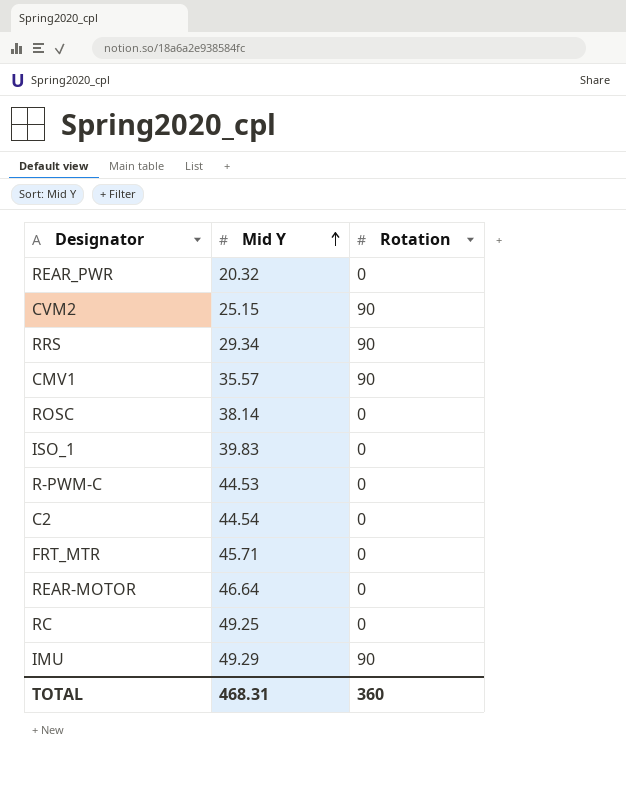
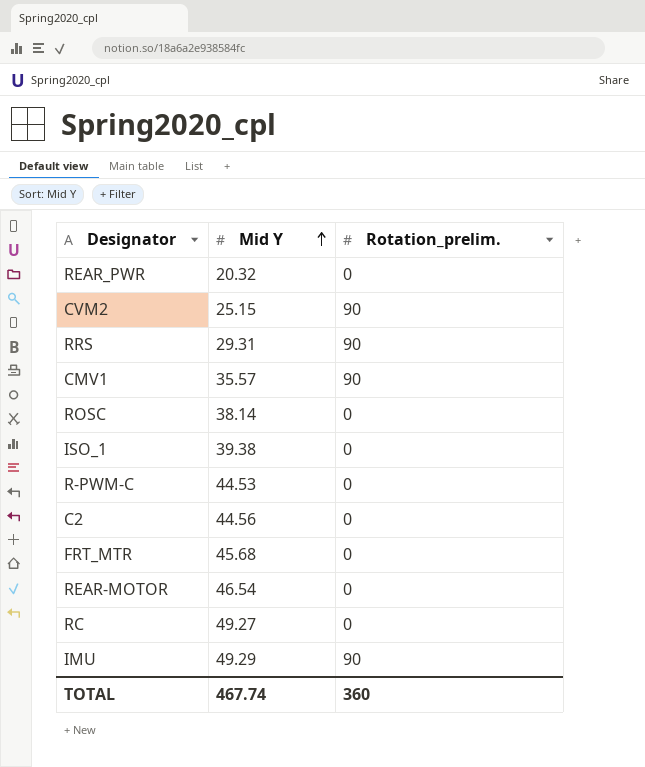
column name: Rotation -> Rotation_prelim.
RRS | Mid Y: 29.34 -> 29.31
ISO_1 | Mid Y: 39.83 -> 39.38
C2 | Mid Y: 44.54 -> 44.56
FRT_MTR | Mid Y: 45.71 -> 45.68
REAR-MOTOR | Mid Y: 46.64 -> 46.54
RC | Mid Y: 49.25 -> 49.27
TOTAL | Mid Y: 468.31 -> 467.74

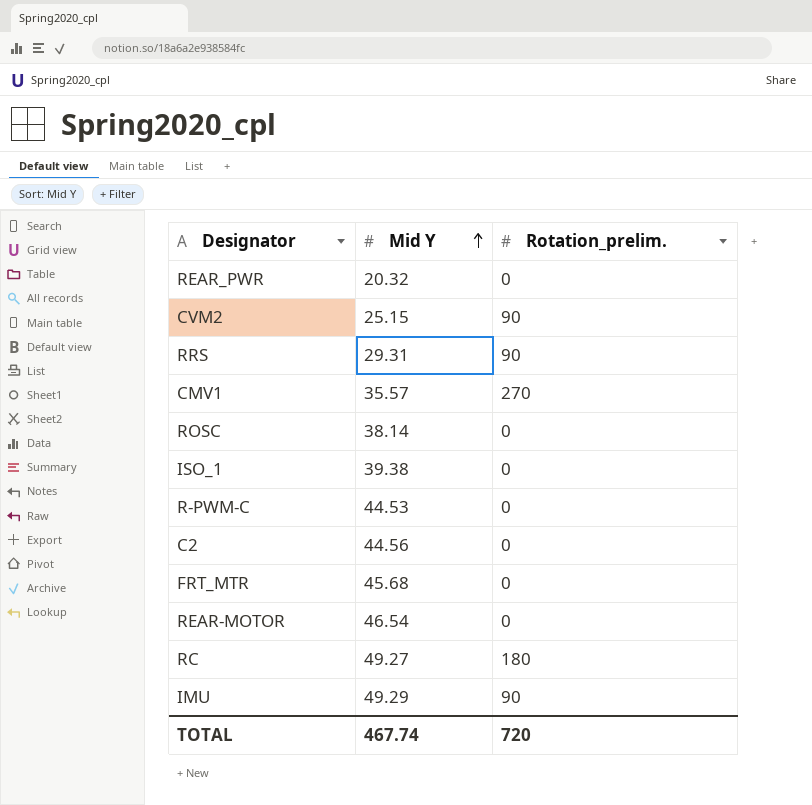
CMV1 | Rotation_prelim.: 90 -> 270
RC | Rotation_prelim.: 0 -> 180
TOTAL | Rotation_prelim.: 360 -> 720

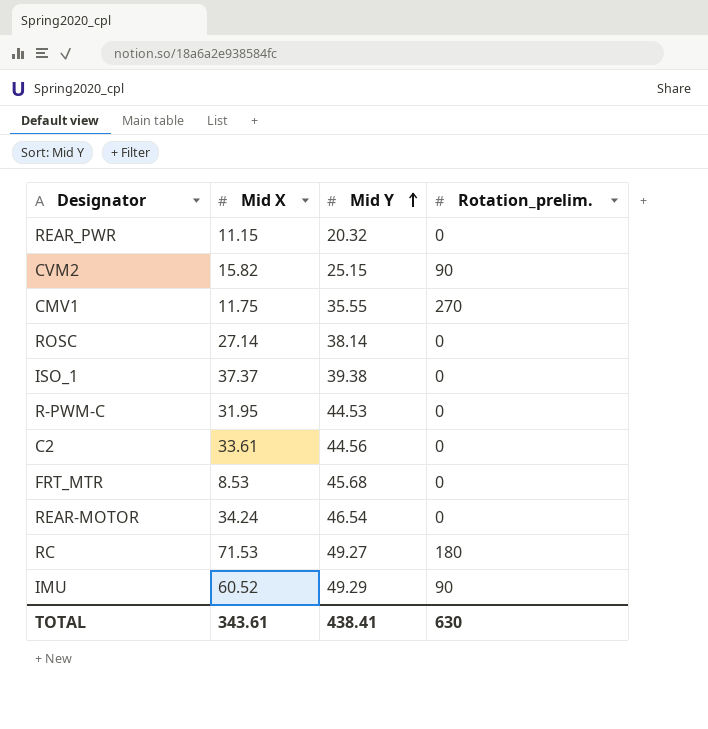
column Mid X | position: none -> 2
row RRS: 29.31 | 90 -> none
CMV1 | Mid Y: 35.57 -> 35.55
TOTAL | Mid Y: 467.74 -> 438.41
TOTAL | Rotation_prelim.: 720 -> 630

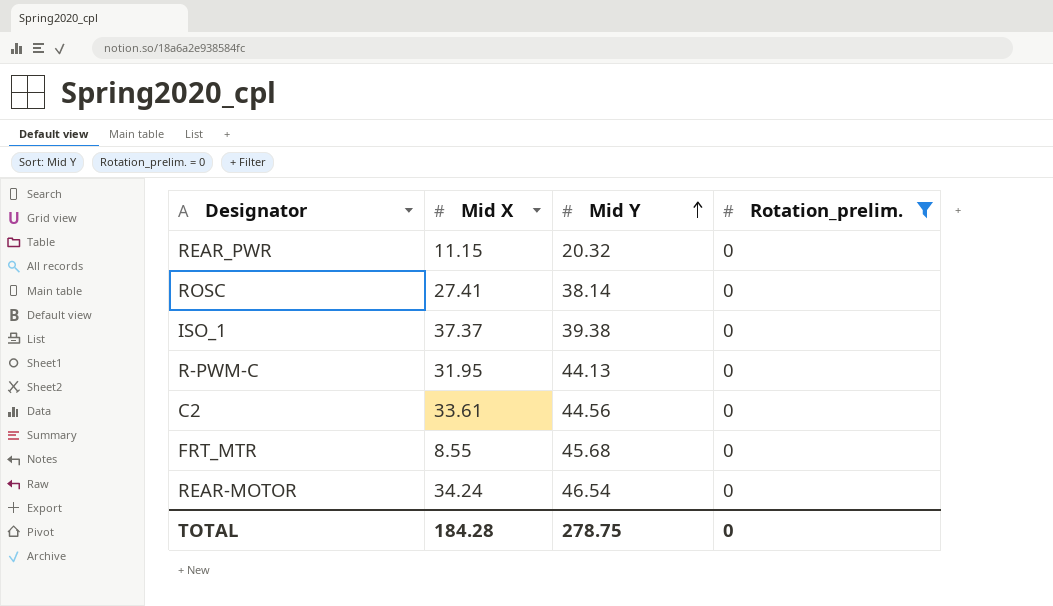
filter: none -> Rotation_prelim. = 0
ROSC | Mid X: 27.14 -> 27.41
R-PWM-C | Mid Y: 44.53 -> 44.13
FRT_MTR | Mid X: 8.53 -> 8.55
TOTAL | Mid X: 343.61 -> 184.28
TOTAL | Mid Y: 438.41 -> 278.75
TOTAL | Rotation_prelim.: 630 -> 0

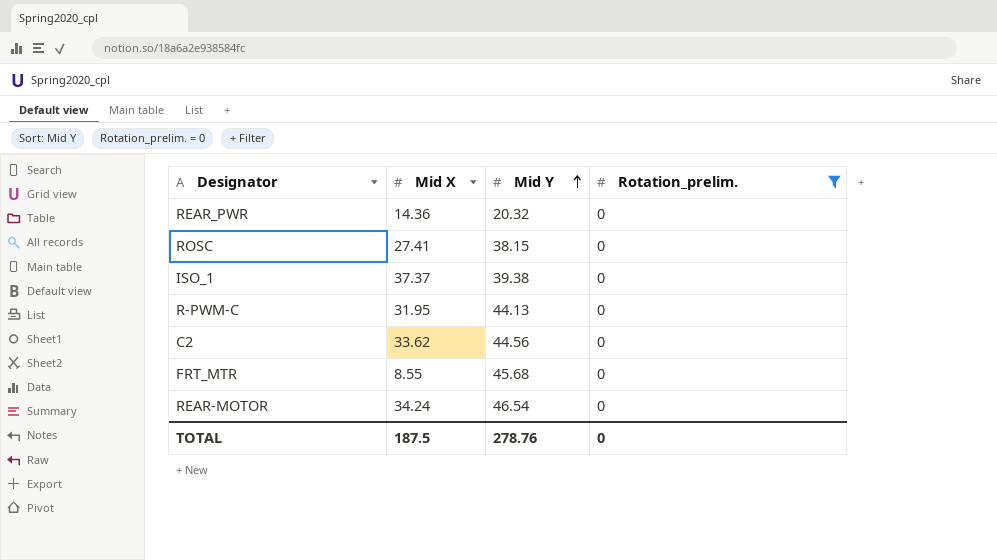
REAR_PWR | Mid X: 11.15 -> 14.36
ROSC | Mid Y: 38.14 -> 38.15
C2 | Mid X: 33.61 -> 33.62
TOTAL | Mid X: 184.28 -> 187.5
TOTAL | Mid Y: 278.75 -> 278.76

